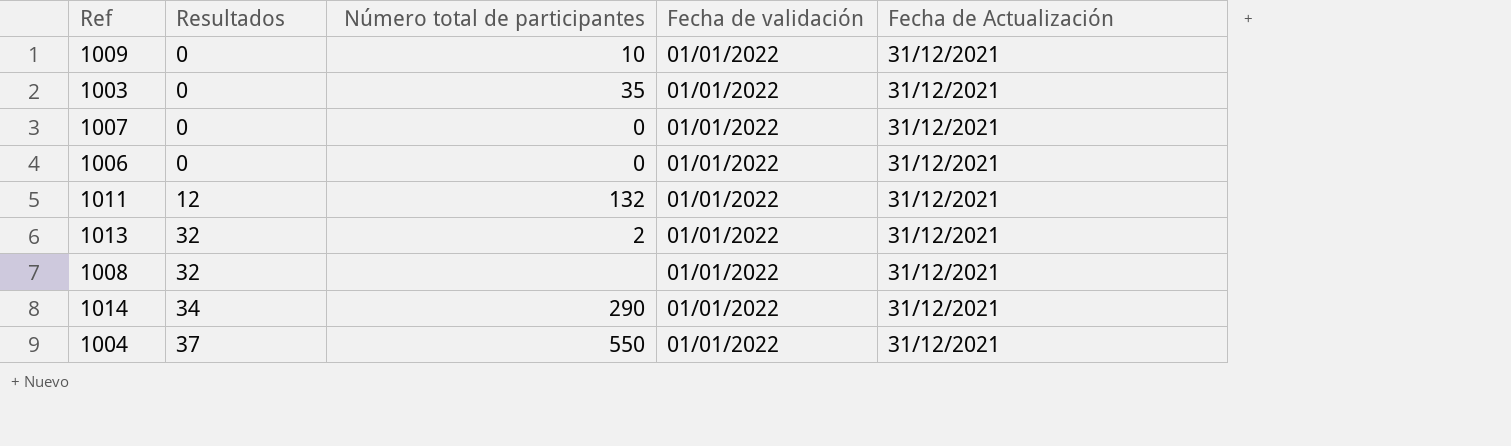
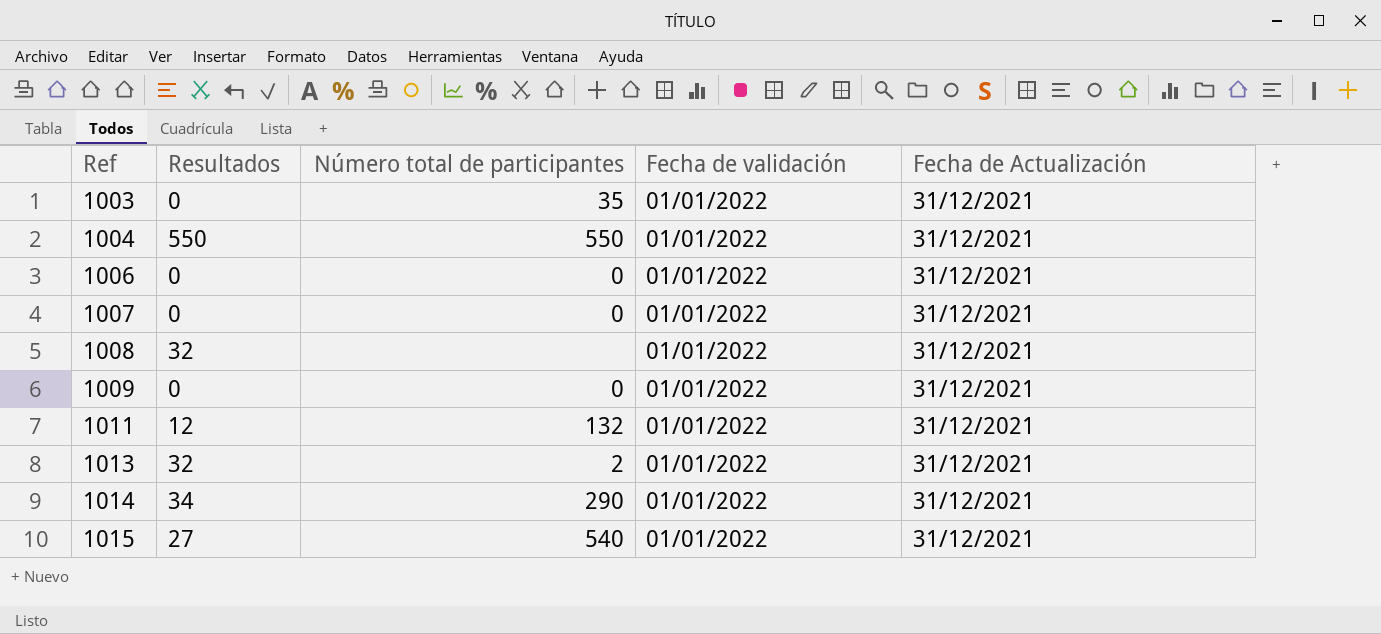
row order: Resultados ascending -> Ref ascending
1004 | Resultados: 37 -> 550
1009 | Número total de participantes: 10 -> 0
row 1015: none -> 27 | 540 | 01/01/2022 | 31/12/2021

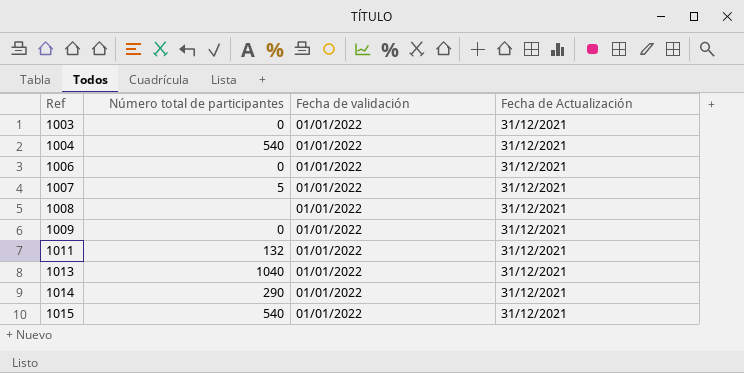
column Resultados | position: 2 -> none
1003 | Número total de participantes: 35 -> 0
1004 | Número total de participantes: 550 -> 540
1007 | Número total de participantes: 0 -> 5
1013 | Número total de participantes: 2 -> 1040

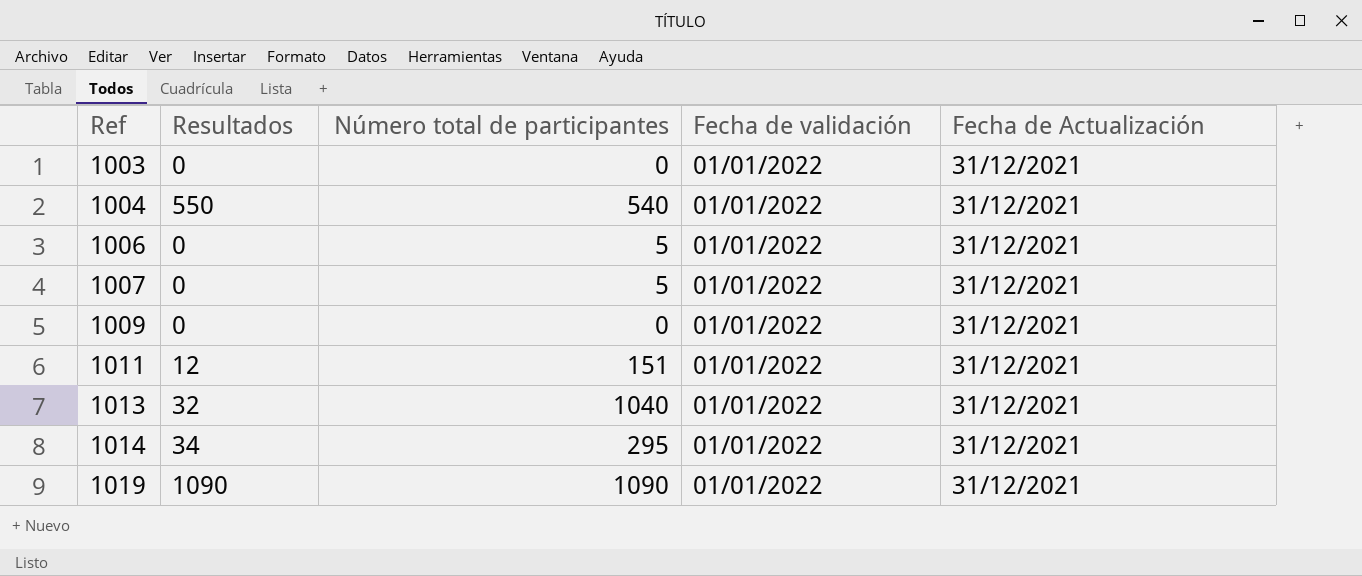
column Resultados | position: none -> 2
row 1008: none | 01/01/2022 | 31/12/2021 -> none
row 1015: 540 | 01/01/2022 | 31/12/2021 -> none
1006 | Número total de participantes: 0 -> 5
1011 | Número total de participantes: 132 -> 151
1014 | Número total de participantes: 290 -> 295
row 1019: none -> 1090 | 1090 | 01/01/2022 | 31/12/2021

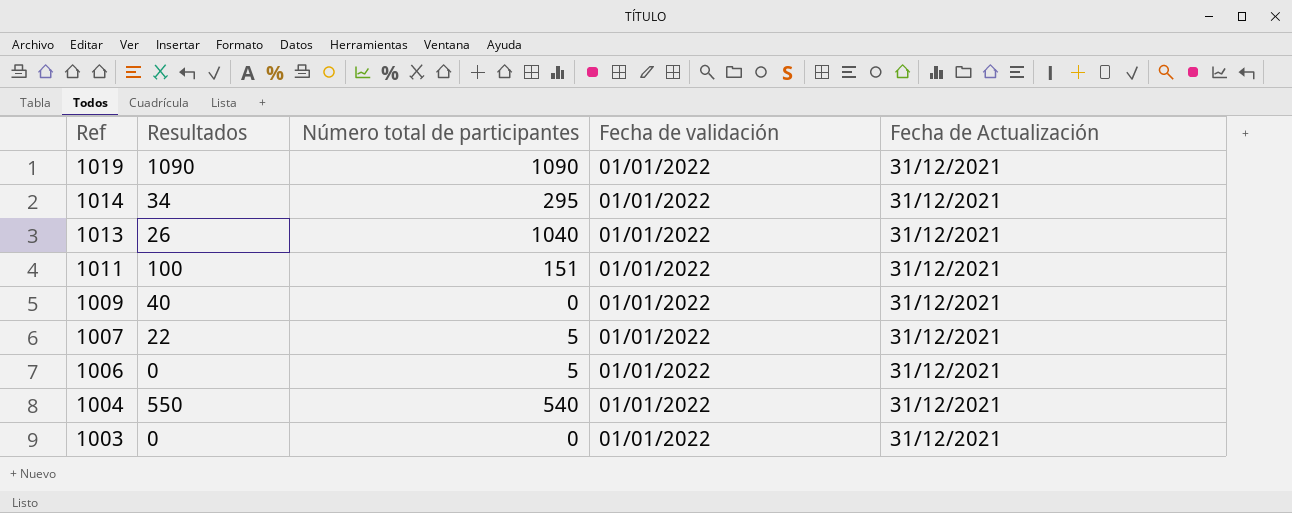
row order: Ref ascending -> Ref descending
1013 | Resultados: 32 -> 26
1011 | Resultados: 12 -> 100
1009 | Resultados: 0 -> 40
1007 | Resultados: 0 -> 22

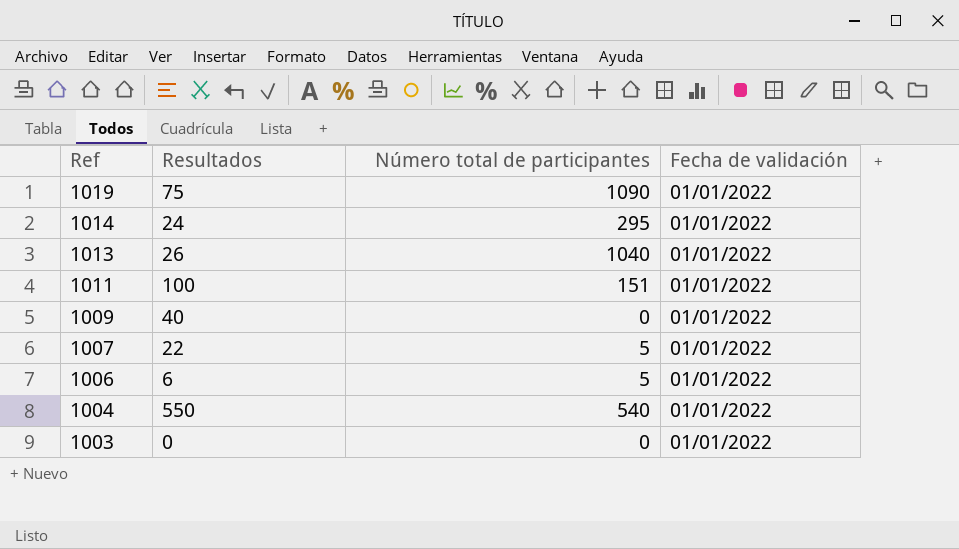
column Fecha de Actualización | position: 5 -> none
1019 | Resultados: 1090 -> 75
1014 | Resultados: 34 -> 24
1006 | Resultados: 0 -> 6

